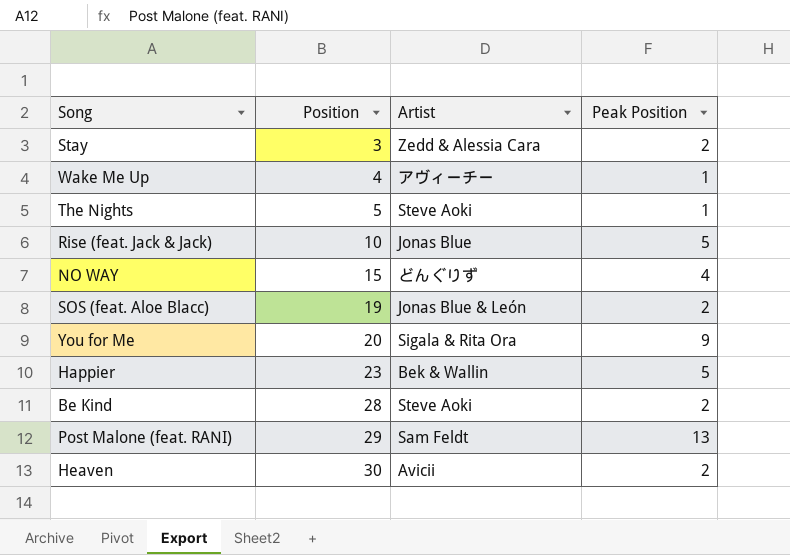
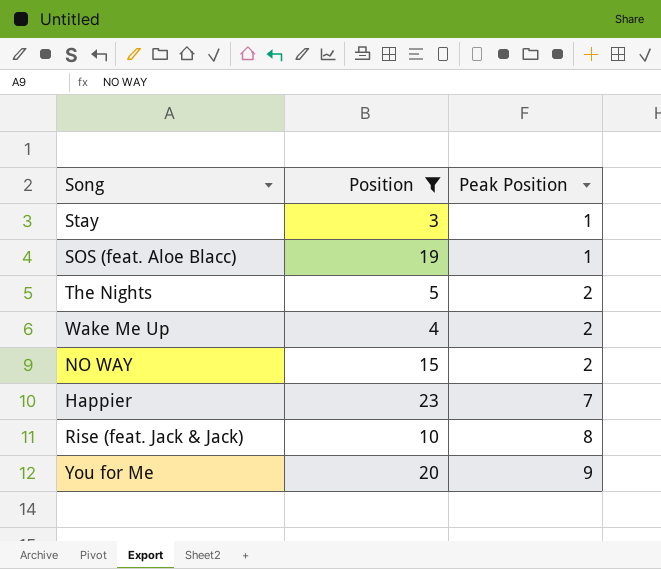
filter: none -> Position <= 23
row order: Position ascending -> Peak Position ascending
column Artist | position: 3 -> none
Stay | Peak Position: 2 -> 1
SOS (feat. Aloe Blacc) | Peak Position: 2 -> 1
The Nights | Peak Position: 1 -> 2
Wake Me Up | Peak Position: 1 -> 2
NO WAY | Peak Position: 4 -> 2
Happier | Peak Position: 5 -> 7
Rise (feat. Jack & Jack) | Peak Position: 5 -> 8

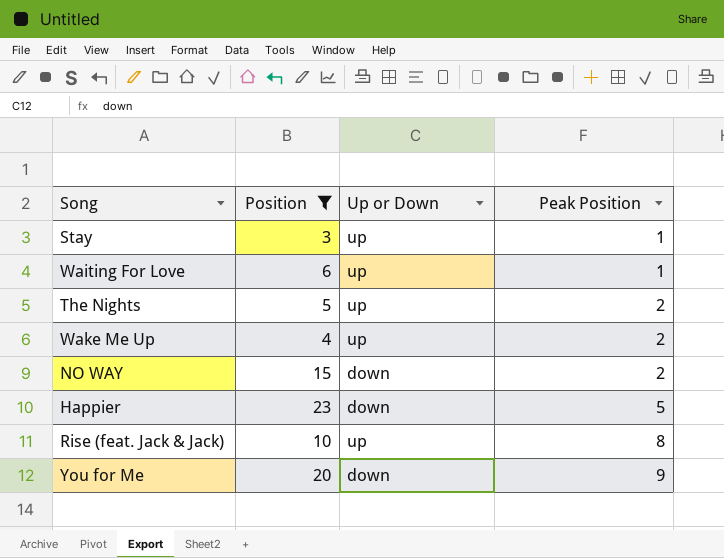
column Up or Down | position: none -> 3
row SOS (feat. Aloe Blacc): 19 | 1 -> none
row Waiting For Love: none -> 6 | up | 1
Happier | Peak Position: 7 -> 5

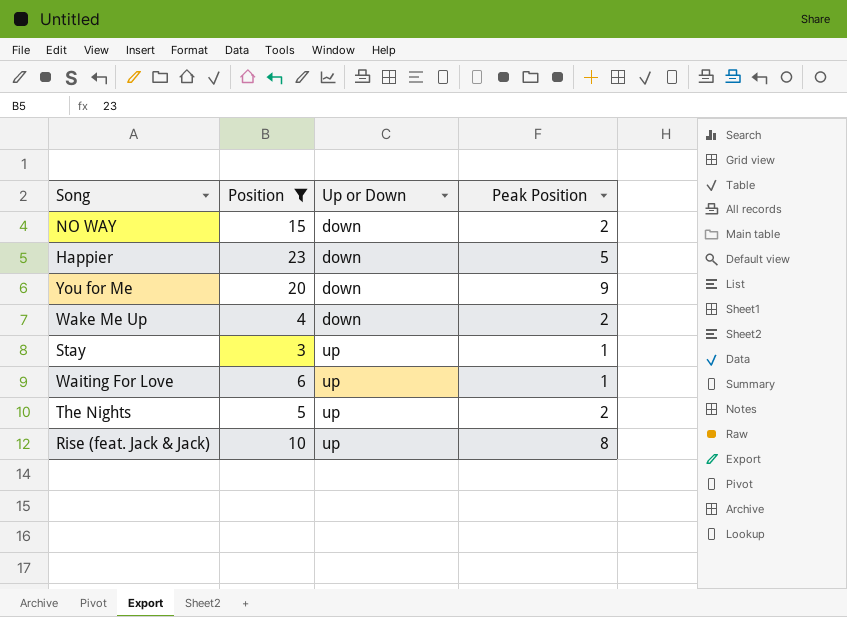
row order: Peak Position ascending -> Up or Down ascending
Wake Me Up | Up or Down: up -> down

